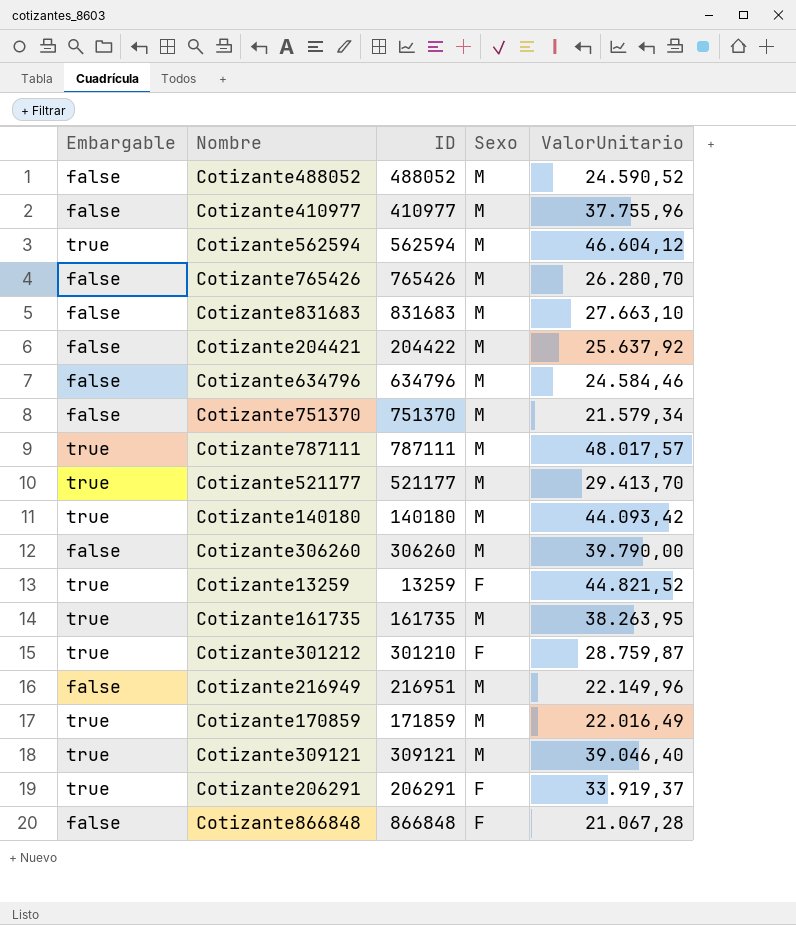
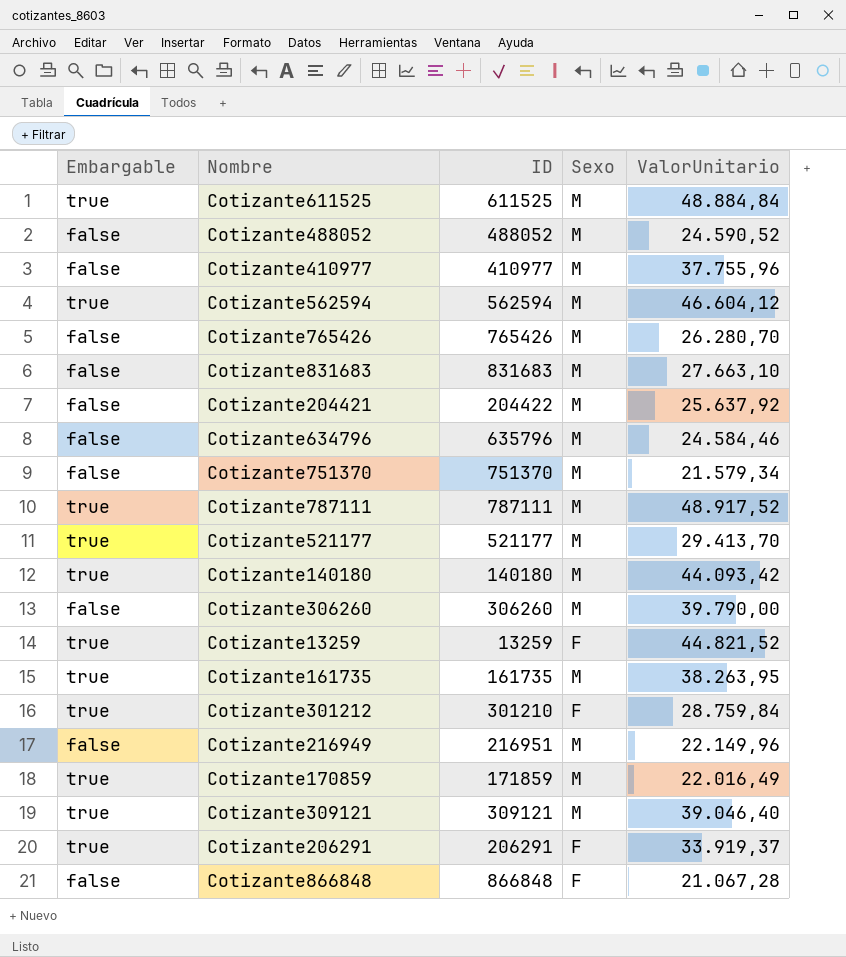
row Cotizante611525: none -> true | 611525 | M | 48.884,84
Cotizante634796 | ID: 634796 -> 635796
Cotizante787111 | ValorUnitario: 48.017,57 -> 48.917,52
Cotizante301212 | ValorUnitario: 28.759,87 -> 28.759,84

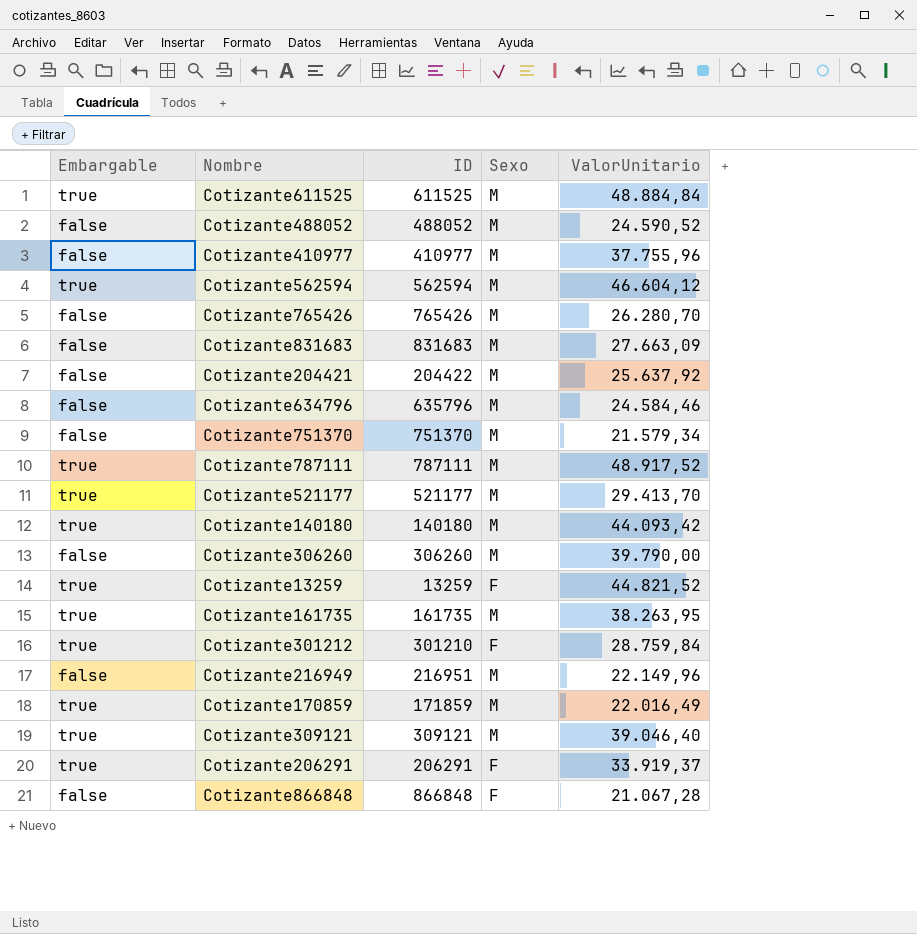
Cotizante831683 | ValorUnitario: 27.663,10 -> 27.663,09

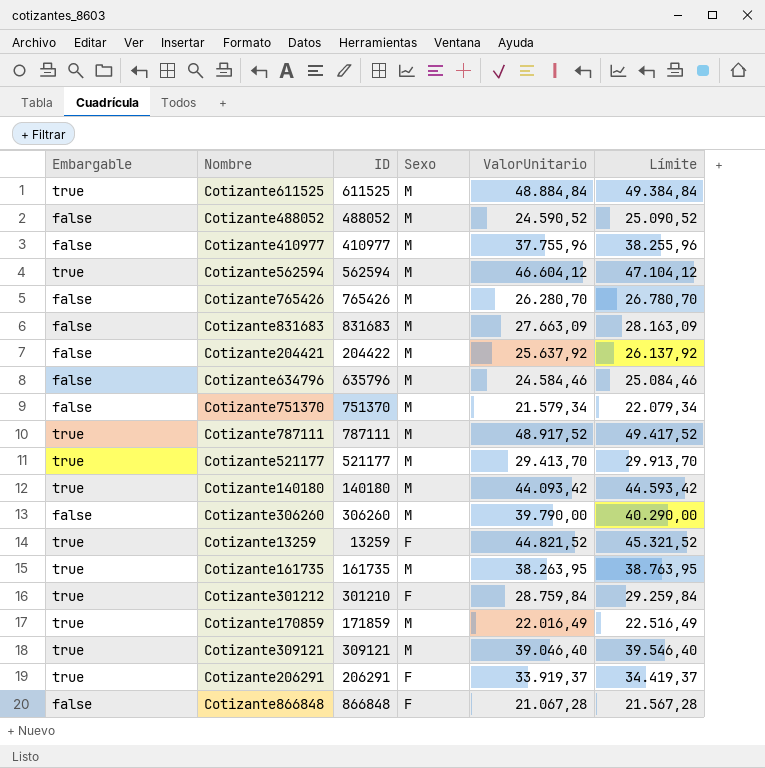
column Límite | formula: none -> [ValorUnitario] + 500
row Cotizante216949: false | 216951 | M | 22.149,96 -> none

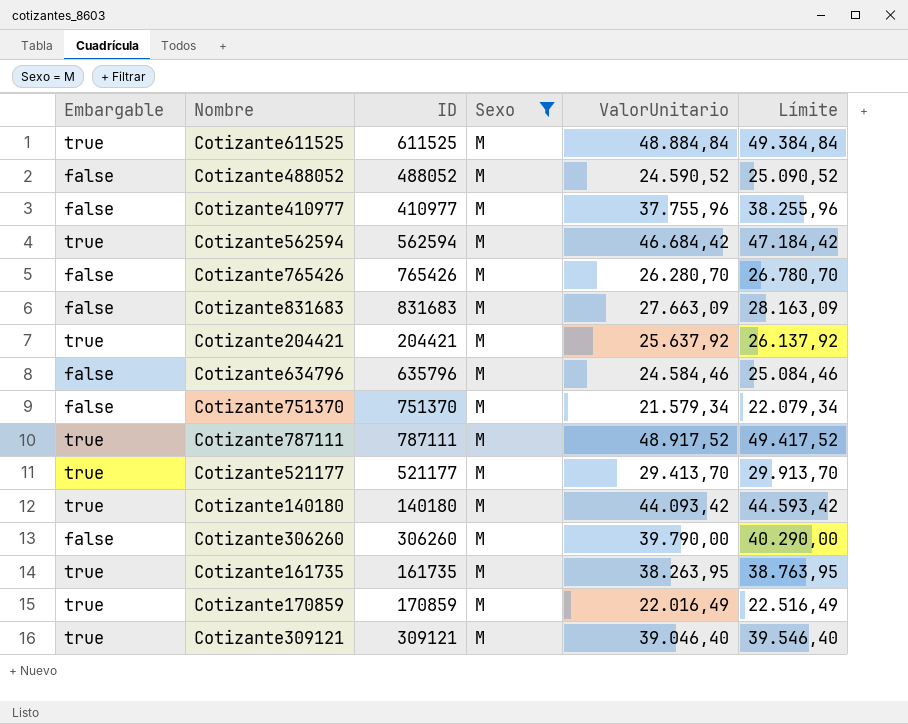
filter: none -> Sexo = M
Cotizante562594 | ValorUnitario: 46.604,12 -> 46.684,42
Cotizante562594 | Límite: 47.104,12 -> 47.184,42
Cotizante204421 | Embargable: false -> true
Cotizante204421 | ID: 204422 -> 204421
Cotizante170859 | ID: 171859 -> 170859

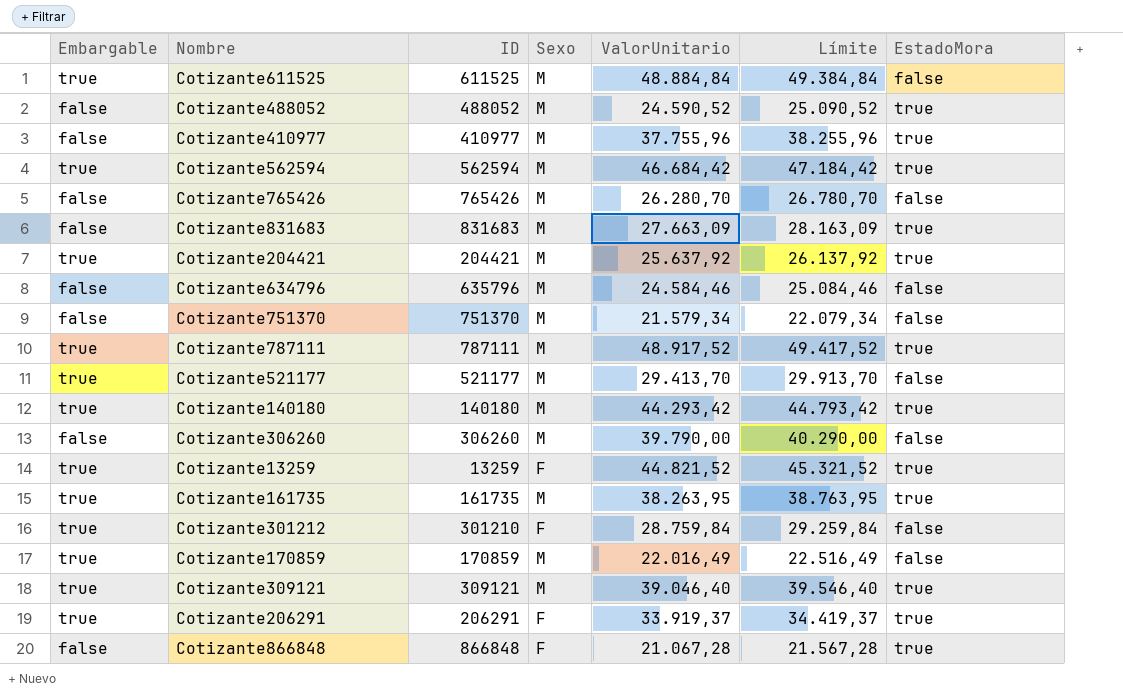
filter: Sexo = M -> none
column EstadoMora | position: none -> 7
Cotizante140180 | ValorUnitario: 44.093,42 -> 44.293,42
Cotizante140180 | Límite: 44.593,42 -> 44.793,42

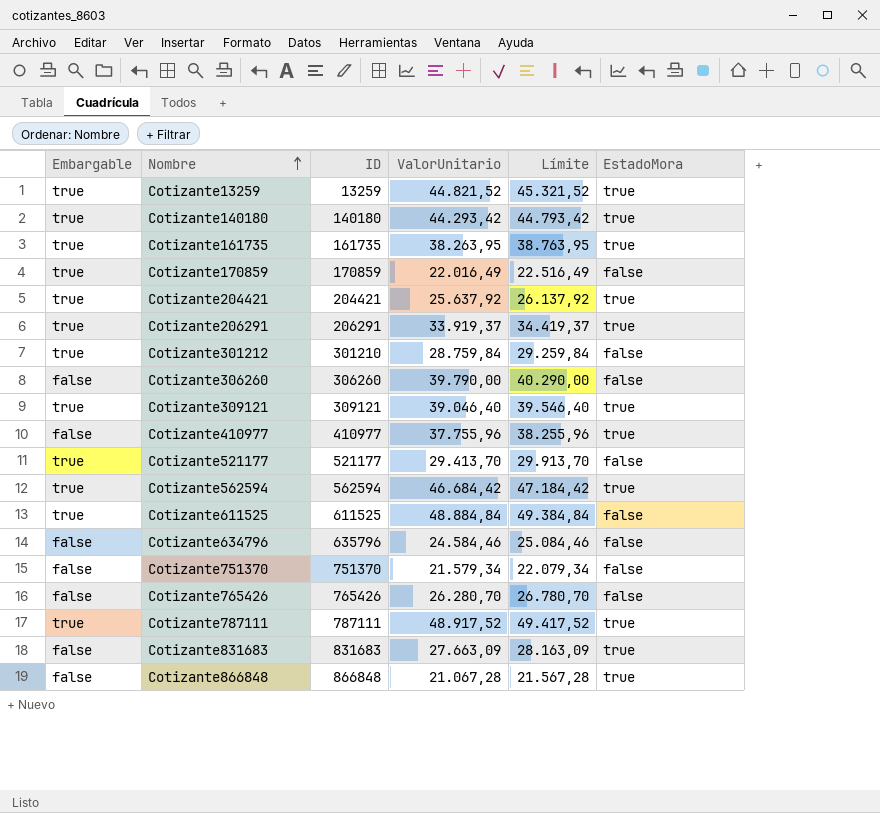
row order: none -> Nombre ascending
column Sexo | position: 4 -> none
row Cotizante488052: false | 488052 | M | 24.590,52 | 25.090,52 | true -> none

